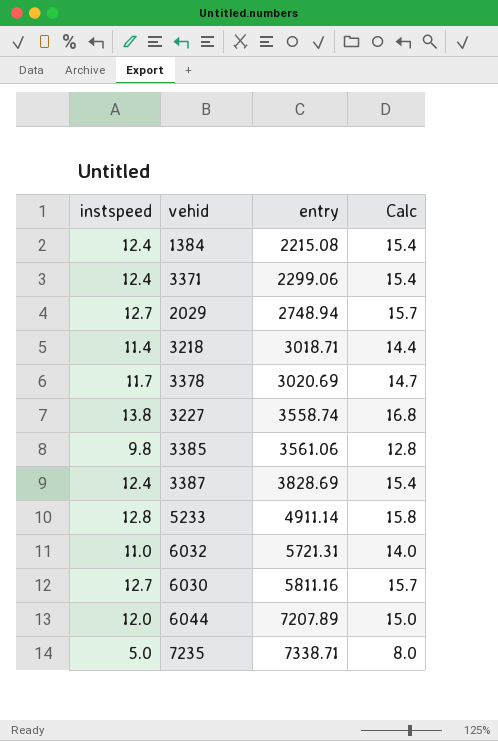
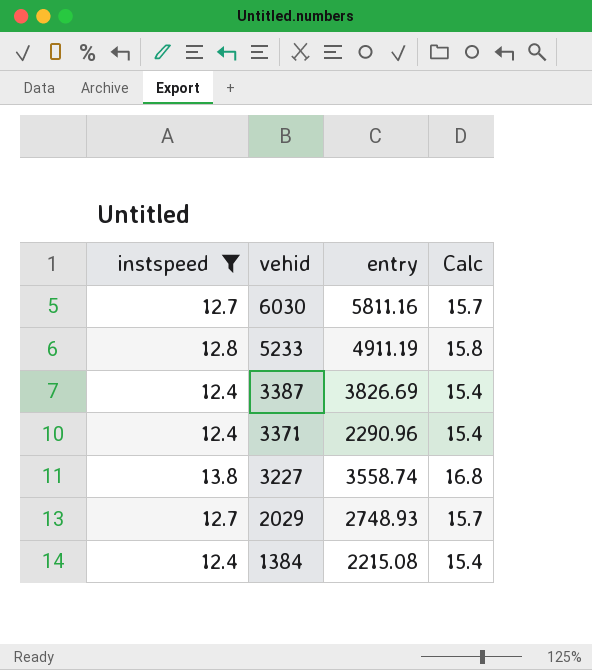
filter: none -> instspeed >= 12.4
row order: entry ascending -> vehid descending
5233 | entry: 4911.14 -> 4911.19
3387 | entry: 3828.69 -> 3826.69
3371 | entry: 2299.06 -> 2290.96
2029 | entry: 2748.94 -> 2748.93

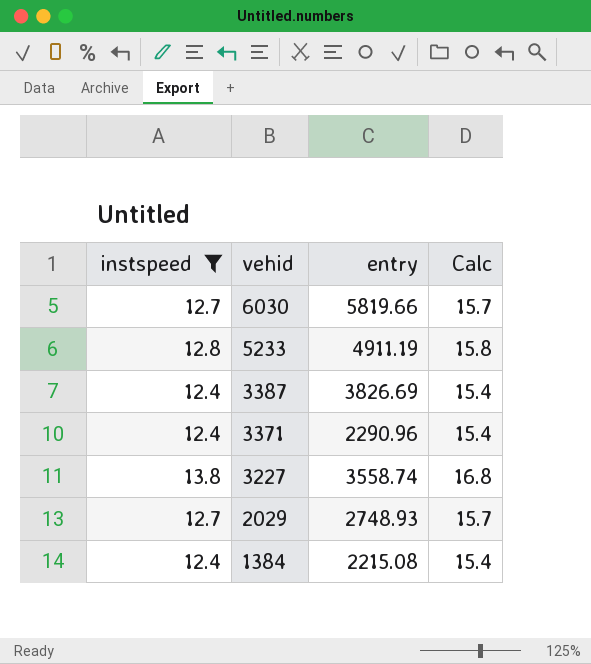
6030 | entry: 5811.16 -> 5819.66

